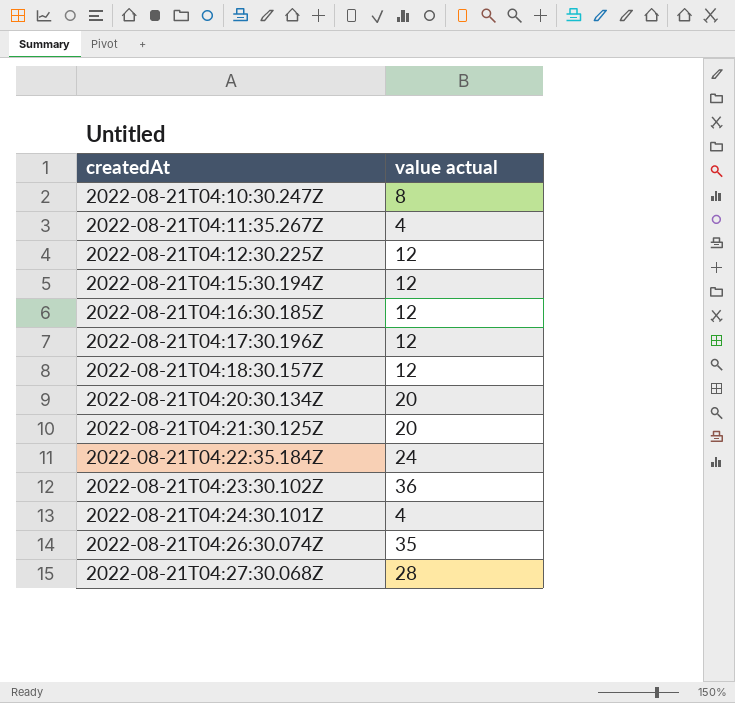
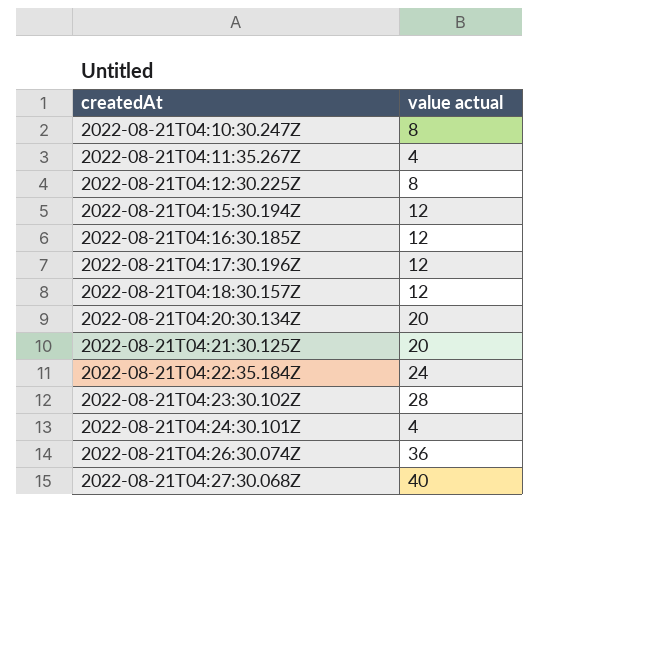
2022-08-21T04:12:30.225Z | value actual: 12 -> 8
2022-08-21T04:23:30.102Z | value actual: 36 -> 28
2022-08-21T04:26:30.074Z | value actual: 35 -> 36
2022-08-21T04:27:30.068Z | value actual: 28 -> 40

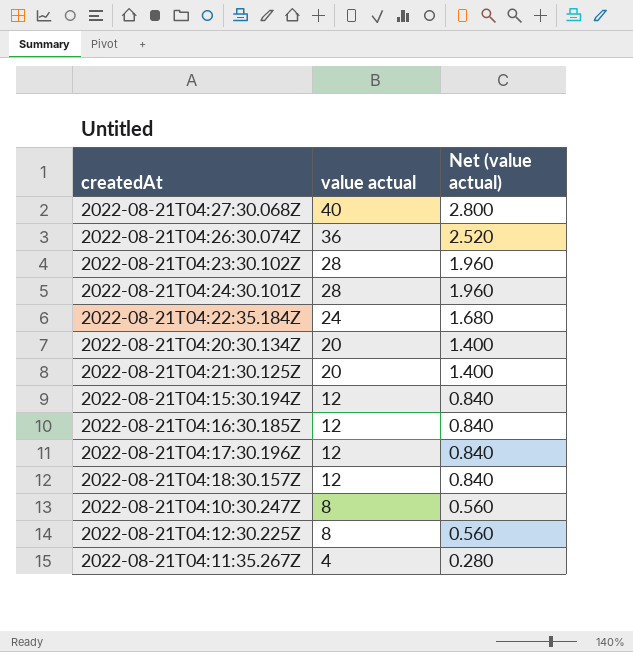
row order: createdAt ascending -> value actual descending
column Net (value actual) | formula: none -> [value actual] * 0.07
2022-08-21T04:24:30.101Z | value actual: 4 -> 28

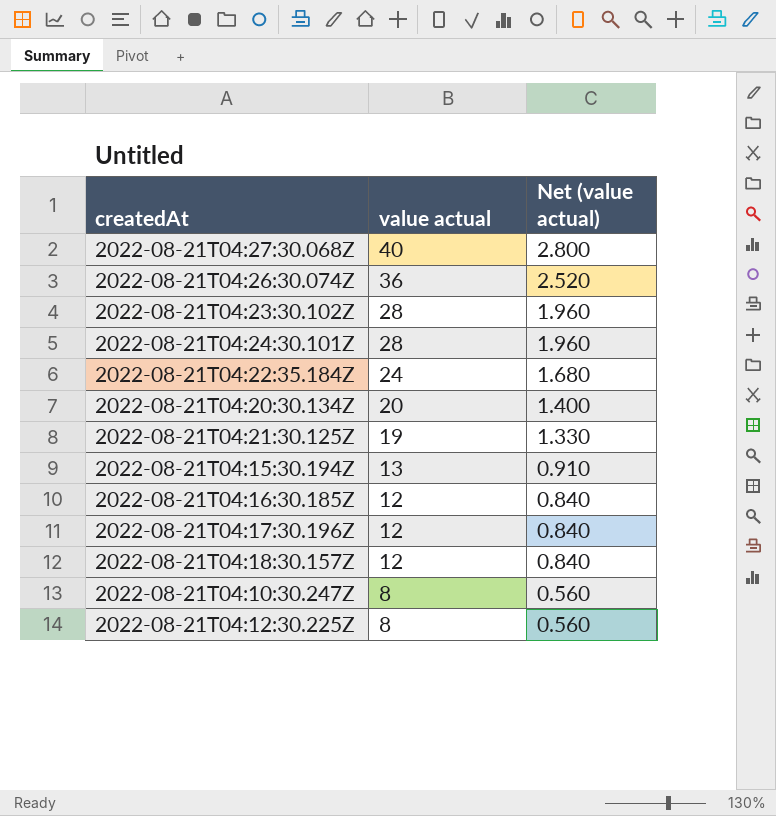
row 2022-08-21T04:11:35.267Z: 4 | 0.280 -> none
2022-08-21T04:21:30.125Z | value actual: 20 -> 19
2022-08-21T04:21:30.125Z | Net (value actual): 1.400 -> 1.330
2022-08-21T04:15:30.194Z | value actual: 12 -> 13
2022-08-21T04:15:30.194Z | Net (value actual): 0.840 -> 0.910

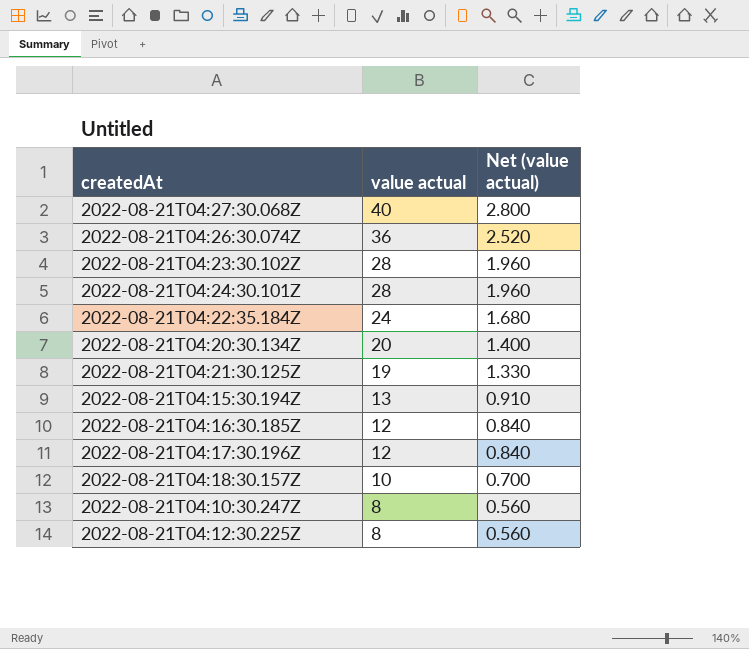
2022-08-21T04:18:30.157Z | value actual: 12 -> 10
2022-08-21T04:18:30.157Z | Net (value actual): 0.840 -> 0.700

